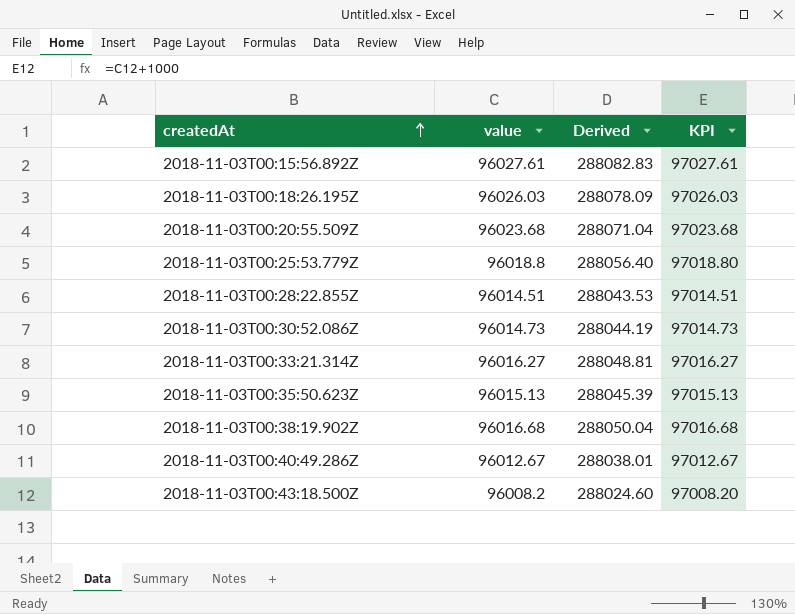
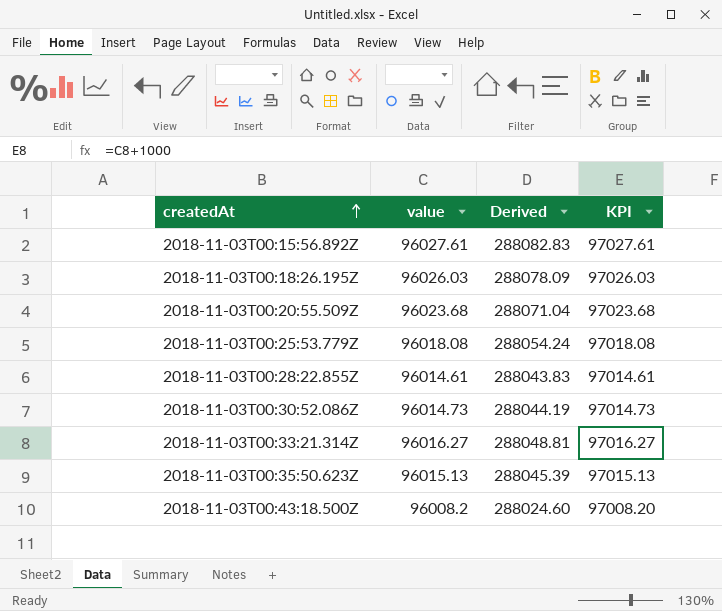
row 2018-11-03T00:38:19.902Z: 96016.68 | 288050.04 | 97016.68 -> none
row 2018-11-03T00:40:49.286Z: 96012.67 | 288038.01 | 97012.67 -> none
2018-11-03T00:25:53.779Z | value: 96018.8 -> 96018.08
2018-11-03T00:25:53.779Z | Derived: 288056.40 -> 288054.24
2018-11-03T00:25:53.779Z | KPI: 97018.80 -> 97018.08
2018-11-03T00:28:22.855Z | value: 96014.51 -> 96014.61
2018-11-03T00:28:22.855Z | Derived: 288043.53 -> 288043.83
2018-11-03T00:28:22.855Z | KPI: 97014.51 -> 97014.61

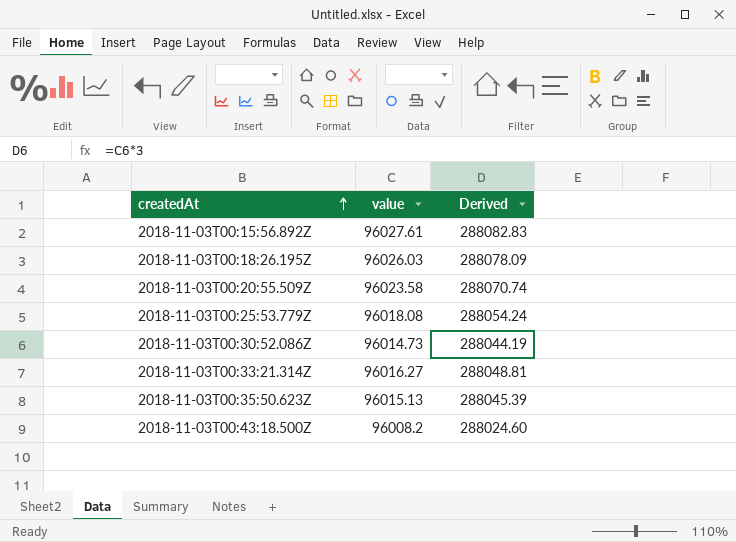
column KPI | formula: [value] + 1000 -> none
row 2018-11-03T00:28:22.855Z: 96014.61 | 288043.83 | 97014.61 -> none
2018-11-03T00:20:55.509Z | value: 96023.68 -> 96023.58
2018-11-03T00:20:55.509Z | Derived: 288071.04 -> 288070.74

